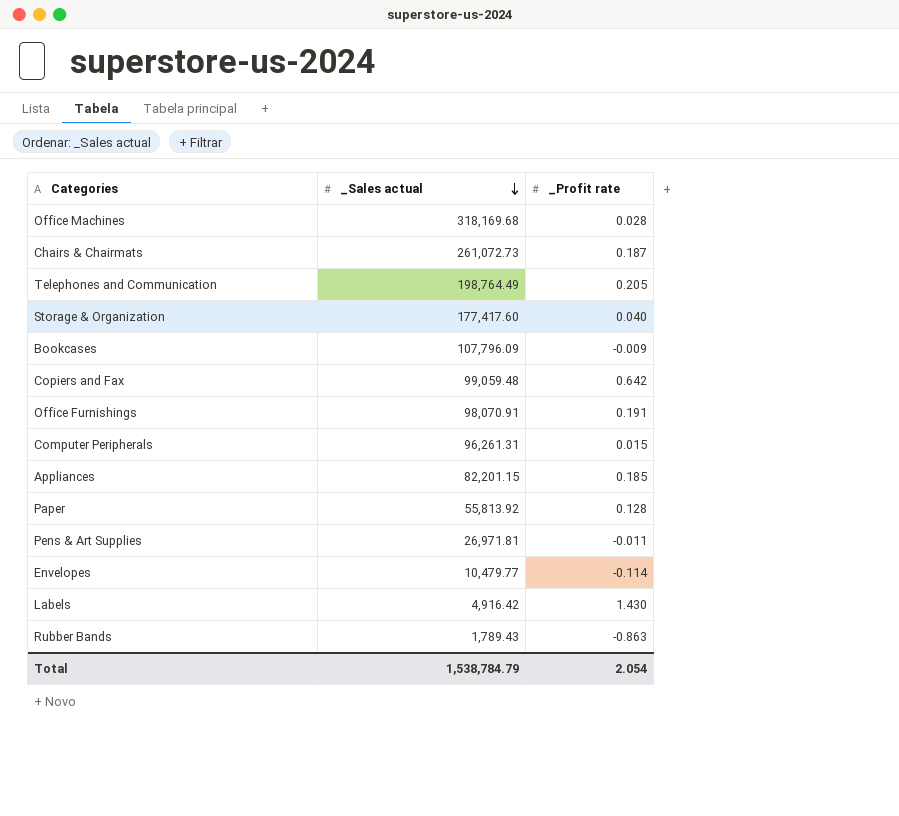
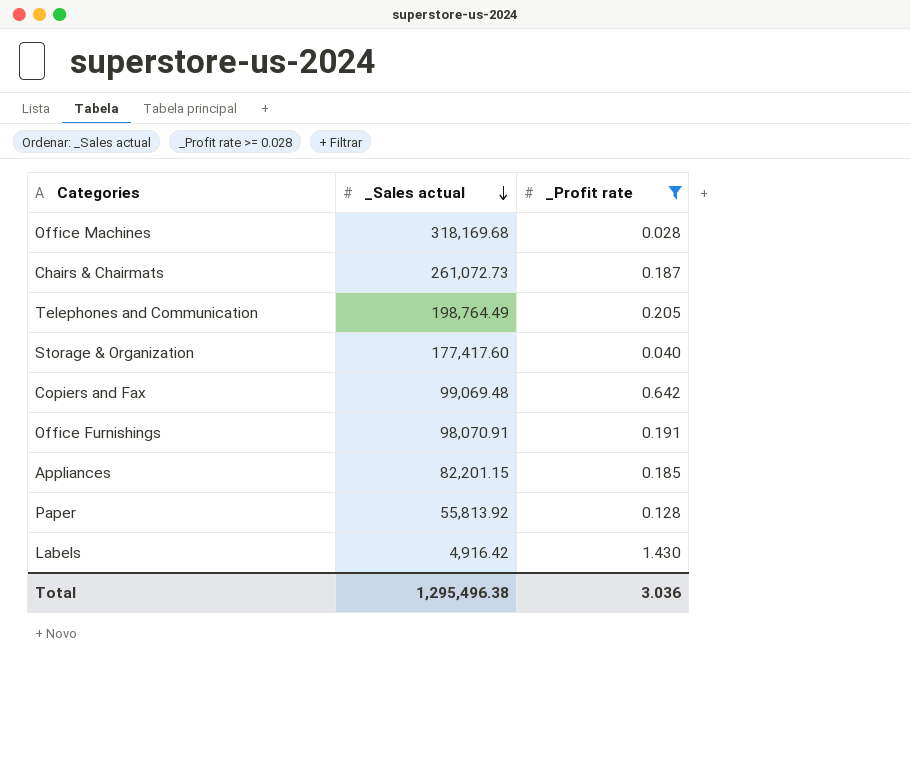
filter: none -> _Profit rate >= 0.028
Copiers and Fax | _Sales actual: 99,059.48 -> 99,069.48
Total | _Sales actual: 1,538,784.79 -> 1,295,496.38
Total | _Profit rate: 2.054 -> 3.036

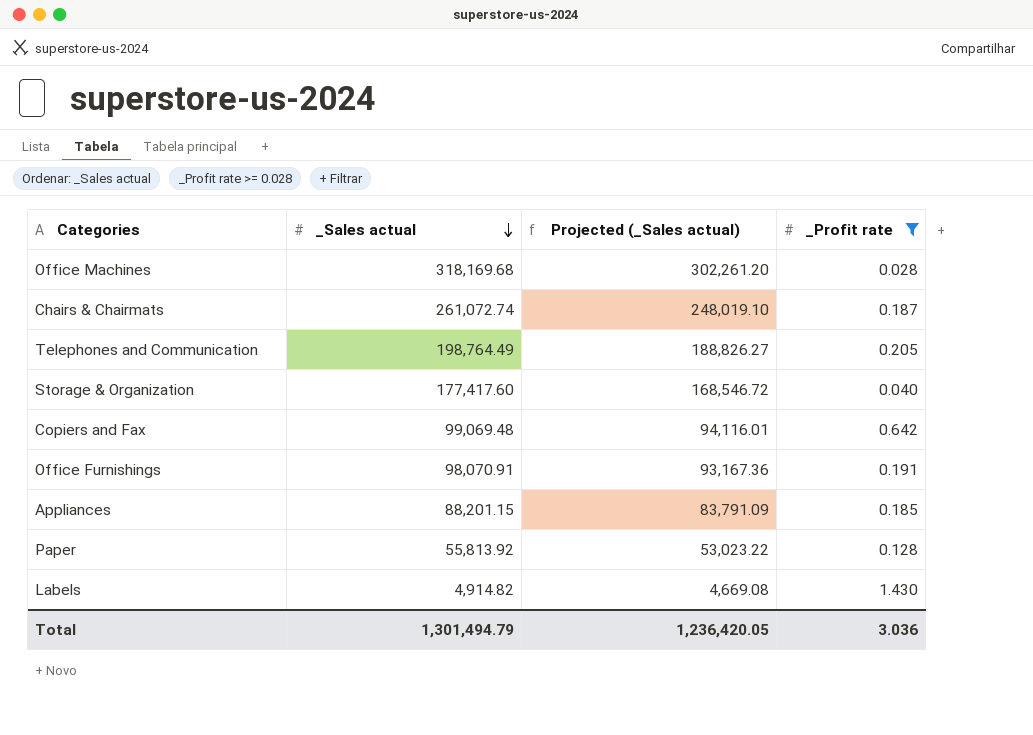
column Projected (_Sales actual) | formula: none -> [_Sales actual] * 0.95
Chairs & Chairmats | _Sales actual: 261,072.73 -> 261,072.74
Appliances | _Sales actual: 82,201.15 -> 88,201.15
Labels | _Sales actual: 4,916.42 -> 4,914.82
Total | _Sales actual: 1,295,496.38 -> 1,301,494.79

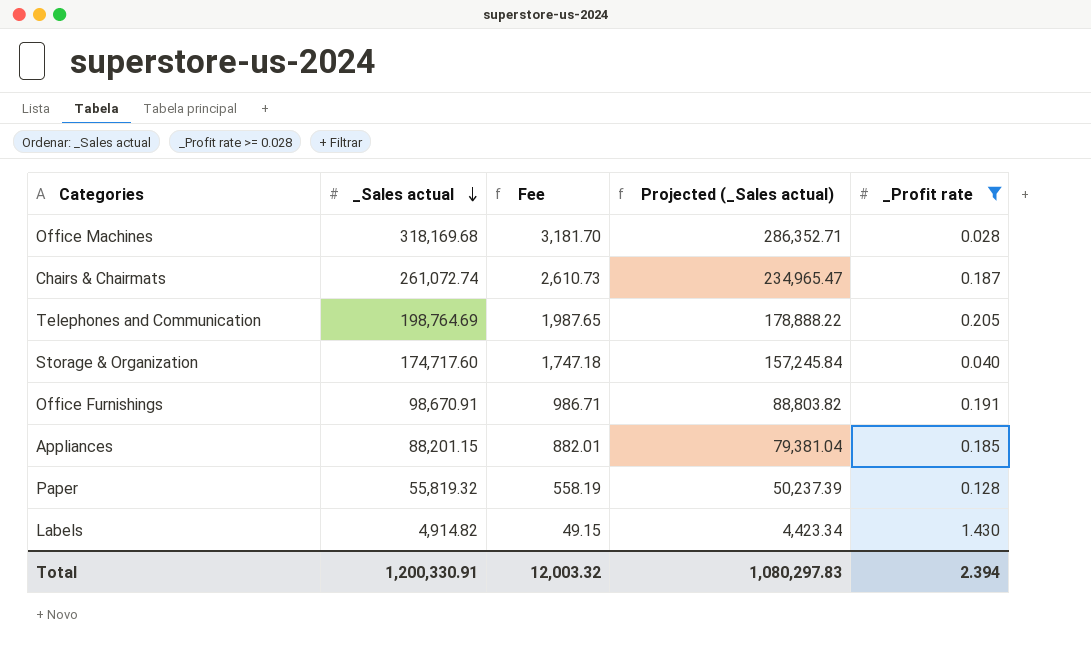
column Fee | formula: none -> [_Sales actual] * 0.01
column Projected (_Sales actual) | formula: [_Sales actual] * 0.95 -> [_Sales actual] * 0.9
row Copiers and Fax: 99,069.48 | 94,116.01 | 0.642 -> none
Telephones and Communication | _Sales actual: 198,764.49 -> 198,764.69
Storage & Organization | _Sales actual: 177,417.60 -> 174,717.60
Office Furnishings | _Sales actual: 98,070.91 -> 98,670.91
Paper | _Sales actual: 55,813.92 -> 55,819.32
Total | _Sales actual: 1,301,494.79 -> 1,200,330.91
Total | Projected (_Sales actual): 1,236,420.05 -> 1,080,297.83
Total | _Profit rate: 3.036 -> 2.394

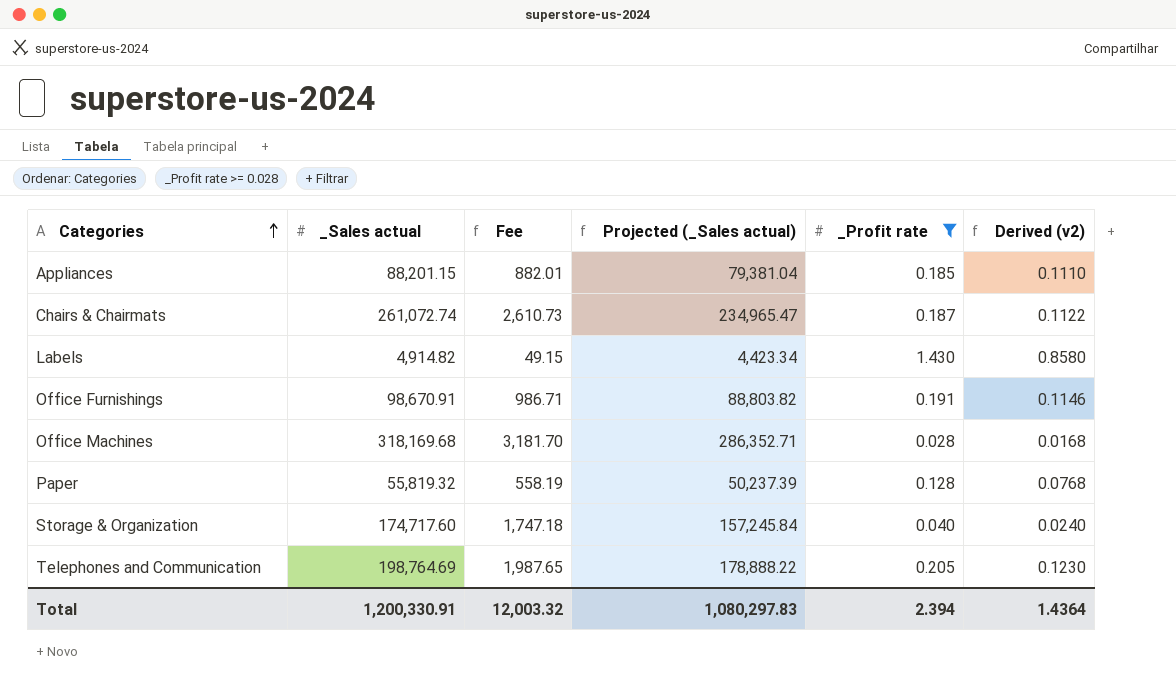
row order: _Sales actual descending -> Categories ascending
column Derived (v2) | formula: none -> [_Profit rate] * 0.6

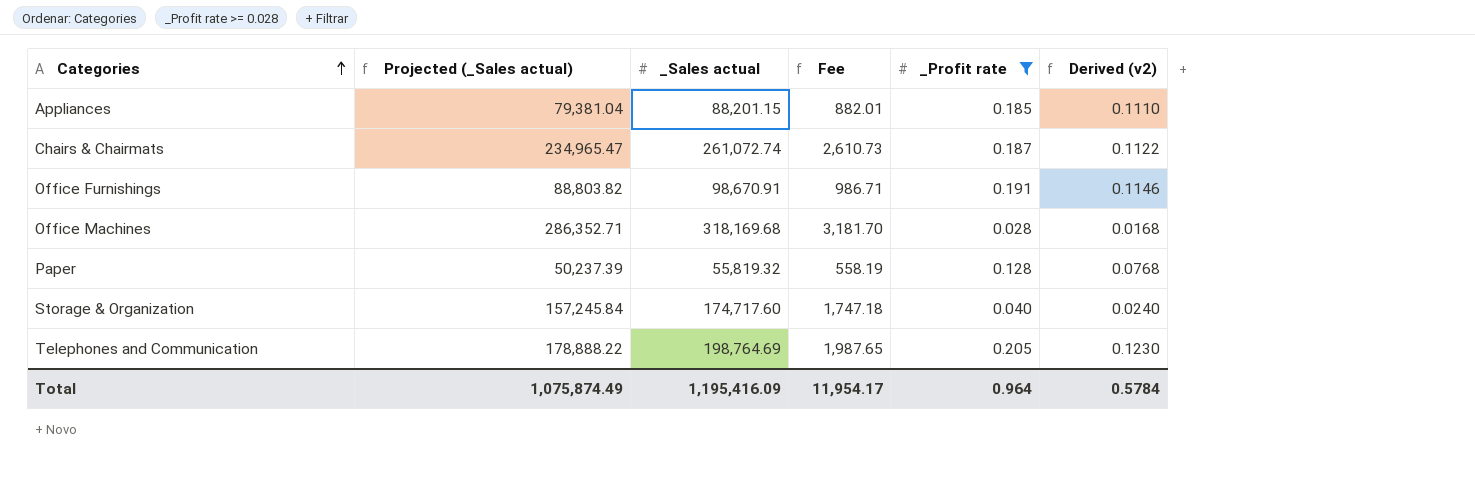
column Projected (_Sales actual) | position: 4 -> 2
row Labels: 4,914.82 | 49.15 | 4,423.34 | 1.430 | 0.8580 -> none
Total | Projected (_Sales actual): 1,080,297.83 -> 1,075,874.49
Total | _Sales actual: 1,200,330.91 -> 1,195,416.09
Total | Fee: 12,003.32 -> 11,954.17
Total | _Profit rate: 2.394 -> 0.964
Total | Derived (v2): 1.4364 -> 0.5784

